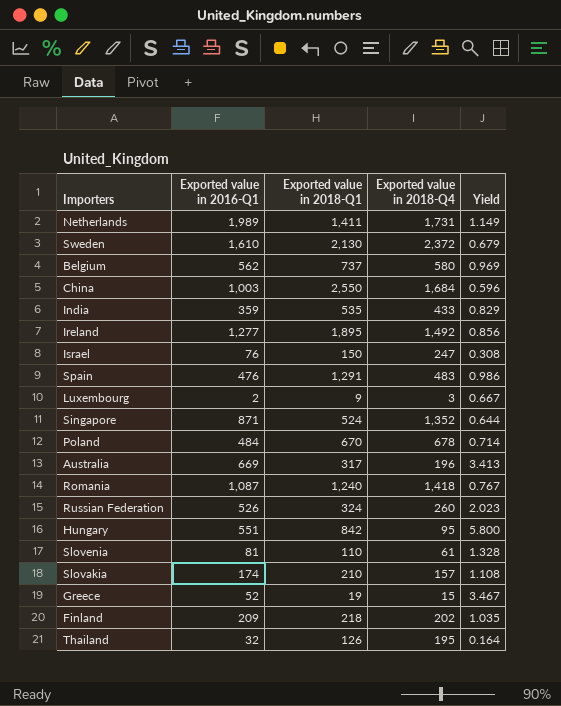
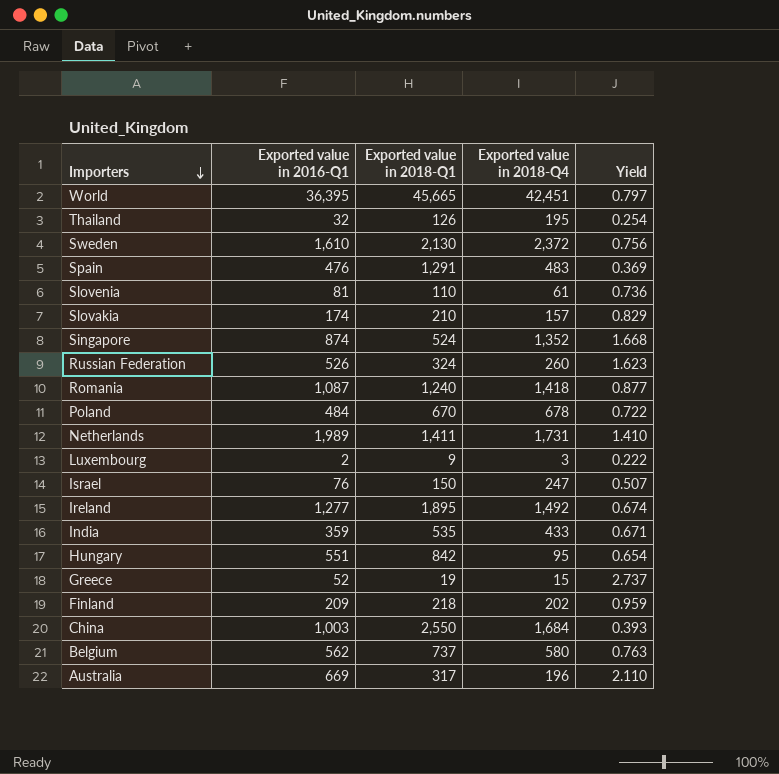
row order: none -> Importers descending
column Yield | formula: [Exported value in 2016-Q1] / [Exported value in 2018-Q4] -> [Exported value in 2016-Q1] / [Exported value in 2018-Q1]
row World: none -> 36,395 | 45,665 | 42,451 | 0.797
Singapore | Exported value in 2016-Q1: 871 -> 874

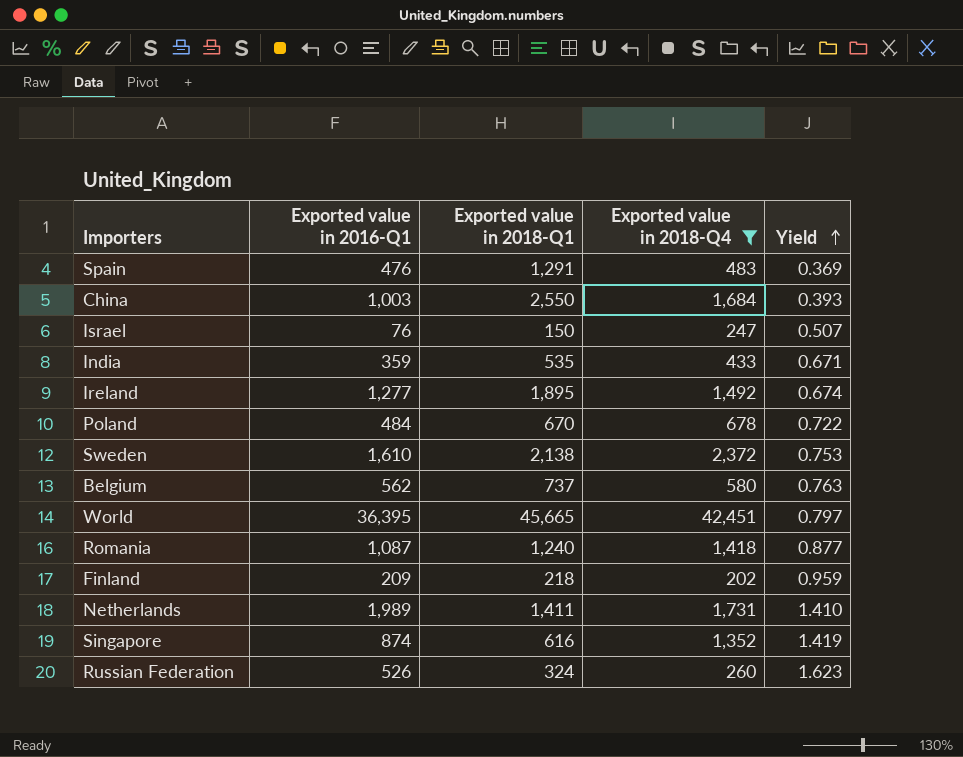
filter: none -> Exported value in 2018-Q4 >= 202
row order: Importers descending -> Yield ascending
Sweden | Exported value in 2018-Q1: 2,130 -> 2,138
Sweden | Yield: 0.756 -> 0.753
Singapore | Exported value in 2018-Q1: 524 -> 616
Singapore | Yield: 1.668 -> 1.419

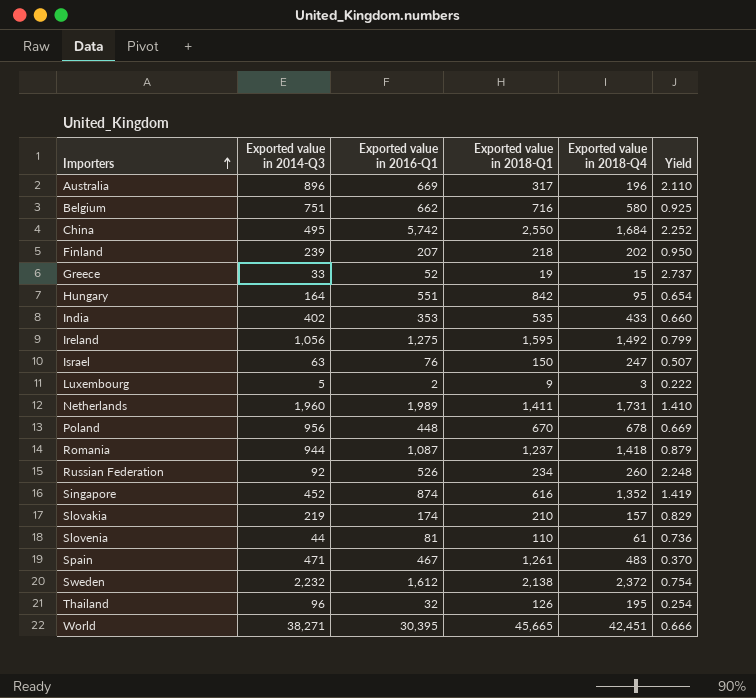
filter: Exported value in 2018-Q4 >= 202 -> none
row order: Yield ascending -> Importers ascending
column Exported value in 2014-Q3 | position: none -> 2
Belgium | Exported value in 2016-Q1: 562 -> 662
Belgium | Exported value in 2018-Q1: 737 -> 716
Belgium | Yield: 0.763 -> 0.925
China | Exported value in 2016-Q1: 1,003 -> 5,742
China | Yield: 0.393 -> 2.252
Finland | Exported value in 2016-Q1: 209 -> 207
Finland | Yield: 0.959 -> 0.950
India | Exported value in 2016-Q1: 359 -> 353
India | Yield: 0.671 -> 0.660
Ireland | Exported value in 2016-Q1: 1,277 -> 1,275
Ireland | Exported value in 2018-Q1: 1,895 -> 1,595
Ireland | Yield: 0.674 -> 0.799
Poland | Exported value in 2016-Q1: 484 -> 448
Poland | Yield: 0.722 -> 0.669
Romania | Exported value in 2018-Q1: 1,240 -> 1,237
Romania | Yield: 0.877 -> 0.879
Russian Federation | Exported value in 2018-Q1: 324 -> 234
Russian Federation | Yield: 1.623 -> 2.248
Spain | Exported value in 2016-Q1: 476 -> 467
Spain | Exported value in 2018-Q1: 1,291 -> 1,261
Spain | Yield: 0.369 -> 0.370
Sweden | Exported value in 2016-Q1: 1,610 -> 1,612
Sweden | Yield: 0.753 -> 0.754
World | Exported value in 2016-Q1: 36,395 -> 30,395
World | Yield: 0.797 -> 0.666

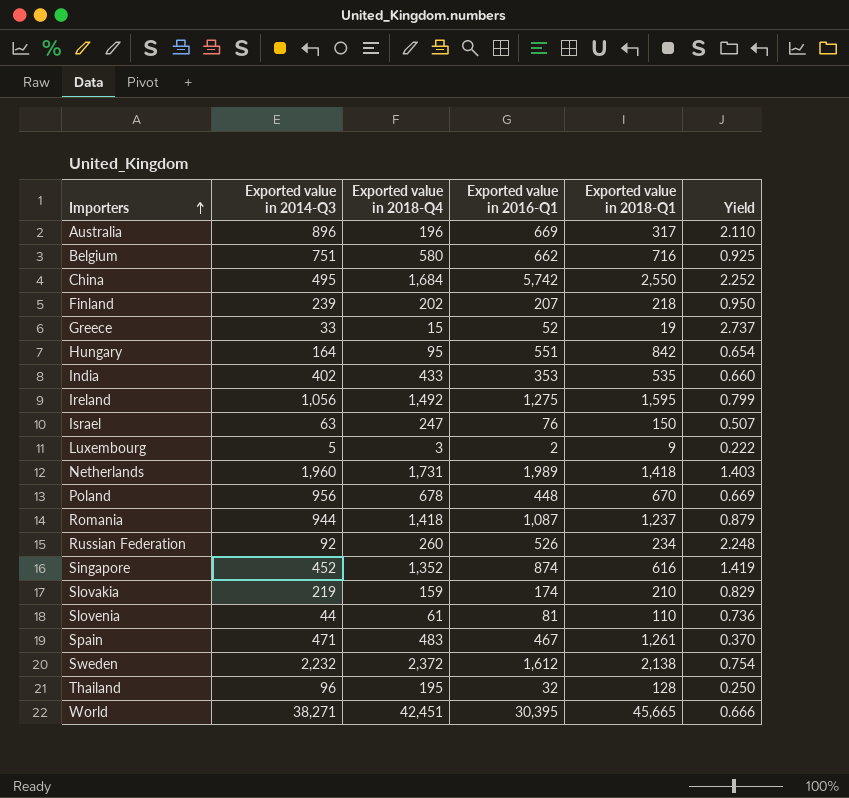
column Exported value in 2018-Q4 | position: 5 -> 3
Netherlands | Exported value in 2018-Q1: 1,411 -> 1,418
Netherlands | Yield: 1.410 -> 1.403
Slovakia | Exported value in 2018-Q4: 157 -> 159
Thailand | Exported value in 2018-Q1: 126 -> 128
Thailand | Yield: 0.254 -> 0.250

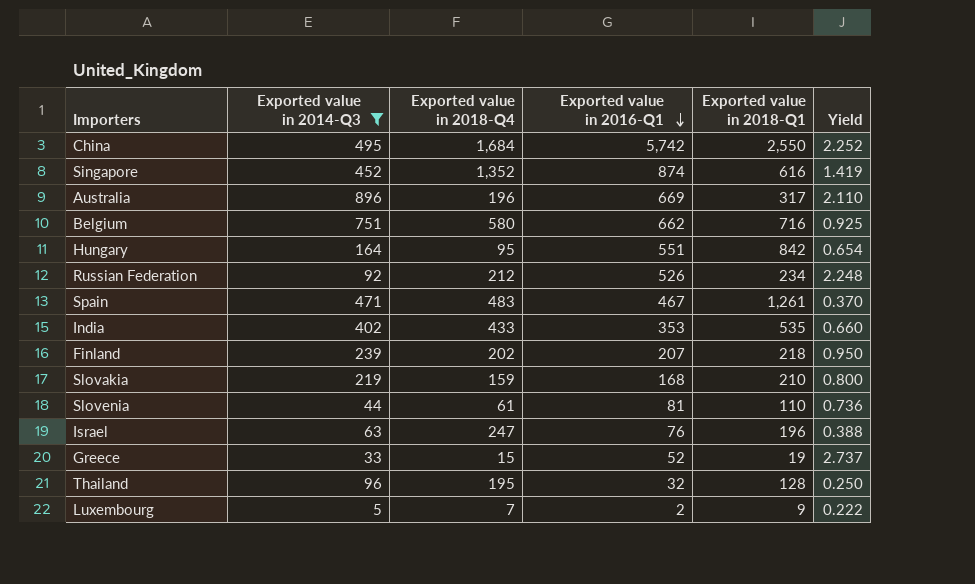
filter: none -> Exported value in 2014-Q3 <= 896
row order: Importers ascending -> Exported value in 2016-Q1 descending
Russian Federation | Exported value in 2018-Q4: 260 -> 212
Slovakia | Exported value in 2016-Q1: 174 -> 168
Slovakia | Yield: 0.829 -> 0.800
Israel | Exported value in 2018-Q1: 150 -> 196
Israel | Yield: 0.507 -> 0.388
Luxembourg | Exported value in 2018-Q4: 3 -> 7

